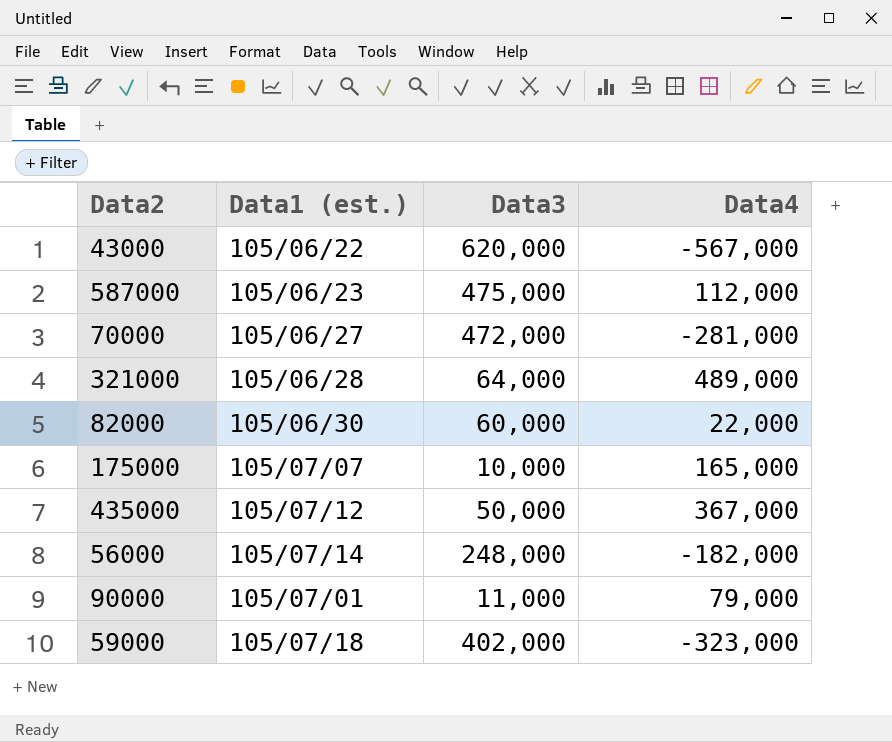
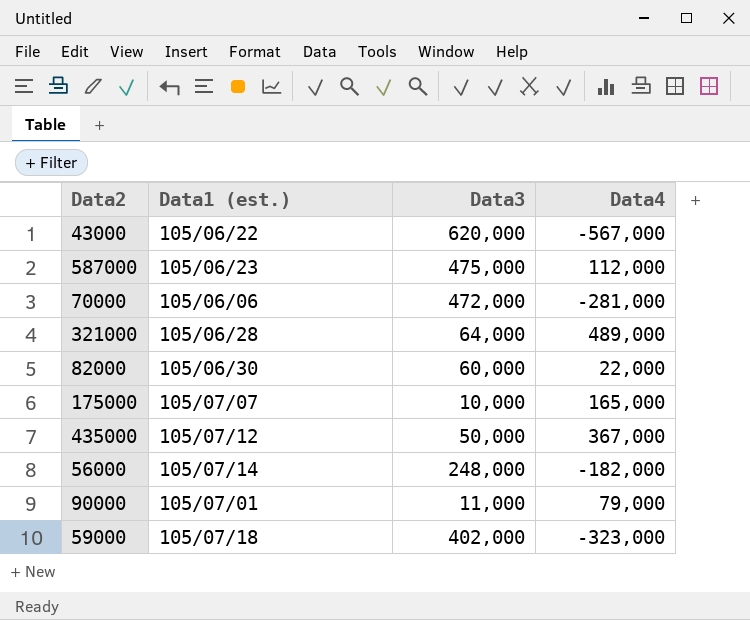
70000 | Data1 (est.): 105/06/27 -> 105/06/06

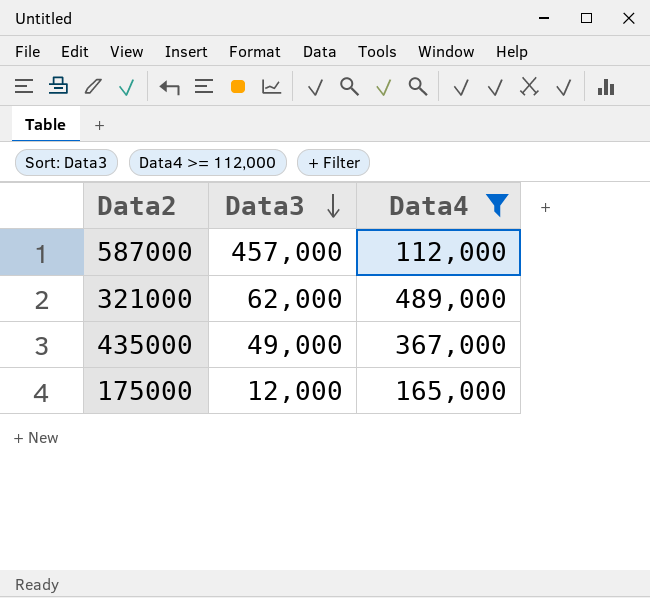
filter: none -> Data4 >= 112,000
row order: none -> Data3 descending
column Data1 (est.) | position: 2 -> none
587000 | Data3: 475,000 -> 457,000
321000 | Data3: 64,000 -> 62,000
435000 | Data3: 50,000 -> 49,000
175000 | Data3: 10,000 -> 12,000

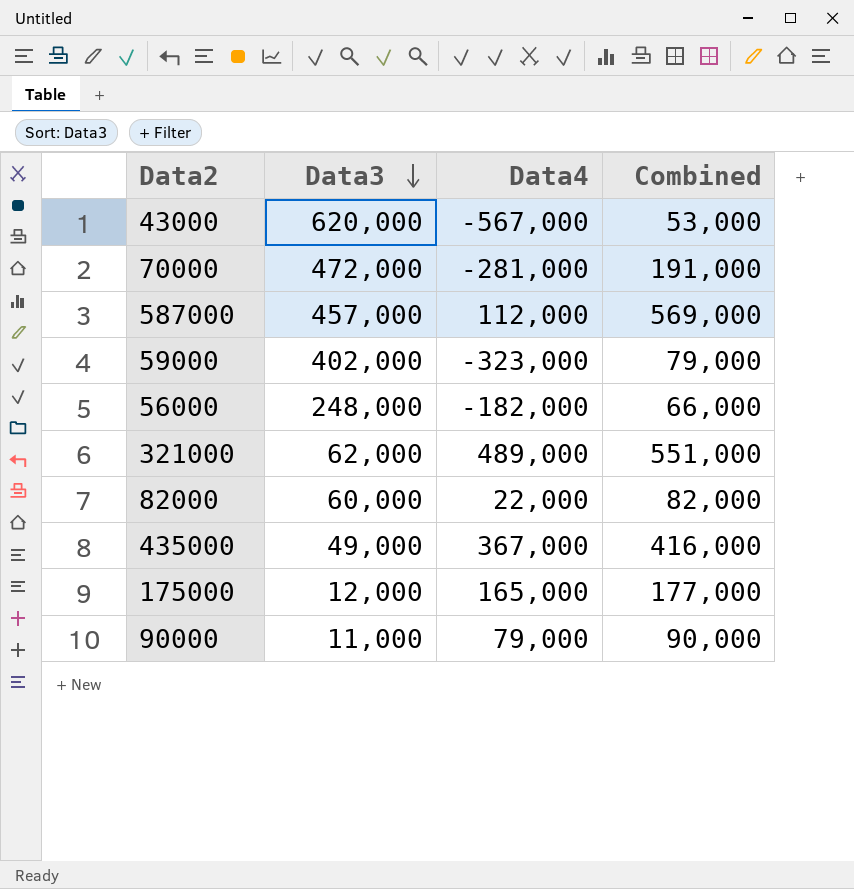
filter: Data4 >= 112,000 -> none
column Combined | formula: none -> [Data3] + [Data4]

